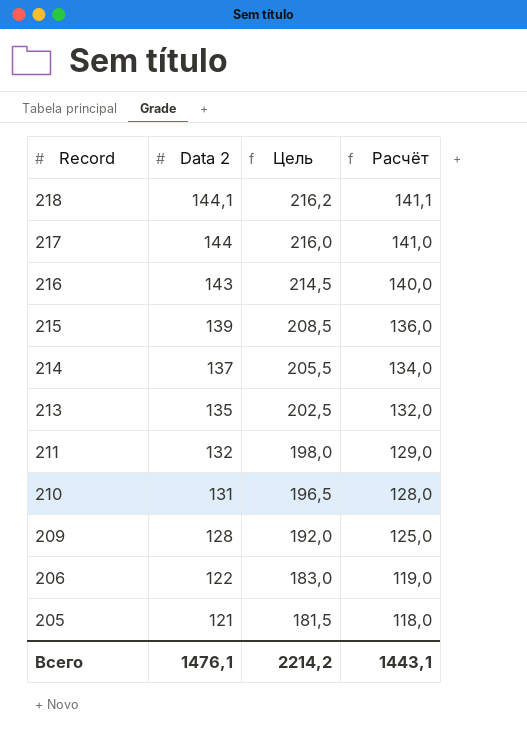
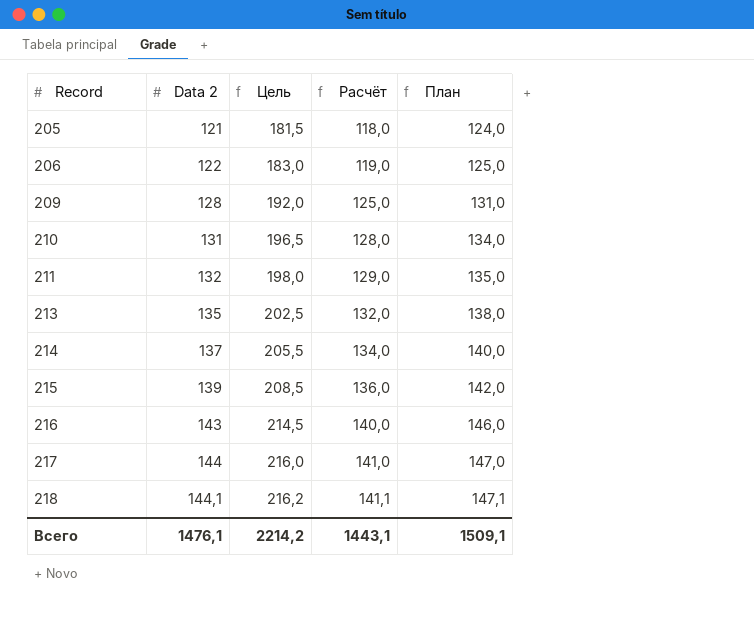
row order: Record descending -> Record ascending
column План | formula: none -> [Data 2] + 3

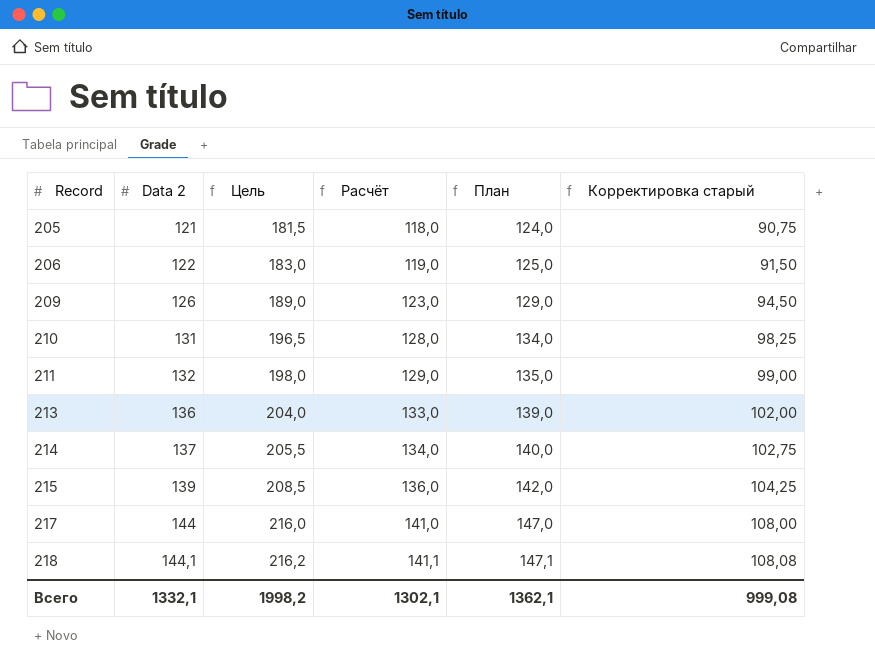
column Корректировка старый | formula: none -> [Data 2] * 0,75
row 216: 143 | 214,5 | 140,0 | 146,0 -> none
209 | Data 2: 128 -> 126
209 | Цель: 192,0 -> 189,0
209 | Расчёт: 125,0 -> 123,0
209 | План: 131,0 -> 129,0
213 | Data 2: 135 -> 136
213 | Цель: 202,5 -> 204,0
213 | Расчёт: 132,0 -> 133,0
213 | План: 138,0 -> 139,0
Всего | Data 2: 1476,1 -> 1332,1
Всего | Цель: 2214,2 -> 1998,2
Всего | Расчёт: 1443,1 -> 1302,1
Всего | План: 1509,1 -> 1362,1

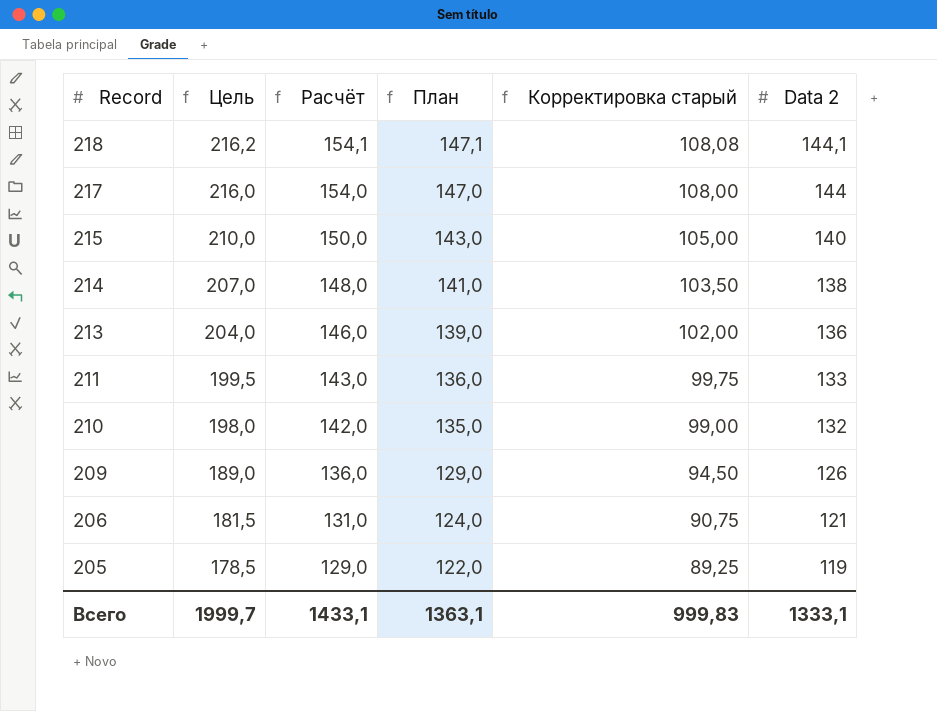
row order: Record ascending -> Record descending
column Расчёт | formula: [Data 2] - 3 -> [Data 2] + 10
column Data 2 | position: 2 -> 6
215 | Цель: 208,5 -> 210,0
215 | План: 142,0 -> 143,0
215 | Корректировка старый: 104,25 -> 105,00
215 | Data 2: 139 -> 140
214 | Цель: 205,5 -> 207,0
214 | План: 140,0 -> 141,0
214 | Корректировка старый: 102,75 -> 103,50
214 | Data 2: 137 -> 138
211 | Цель: 198,0 -> 199,5
211 | План: 135,0 -> 136,0
211 | Корректировка старый: 99,00 -> 99,75
211 | Data 2: 132 -> 133
210 | Цель: 196,5 -> 198,0
210 | План: 134,0 -> 135,0
210 | Корректировка старый: 98,25 -> 99,00
210 | Data 2: 131 -> 132
206 | Цель: 183,0 -> 181,5
206 | План: 125,0 -> 124,0
206 | Корректировка старый: 91,50 -> 90,75
206 | Data 2: 122 -> 121
205 | Цель: 181,5 -> 178,5
205 | План: 124,0 -> 122,0
205 | Корректировка старый: 90,75 -> 89,25
205 | Data 2: 121 -> 119
Всего | Цель: 1998,2 -> 1999,7
Всего | Расчёт: 1302,1 -> 1433,1
Всего | План: 1362,1 -> 1363,1
Всего | Корректировка старый: 999,08 -> 999,83
Всего | Data 2: 1332,1 -> 1333,1

